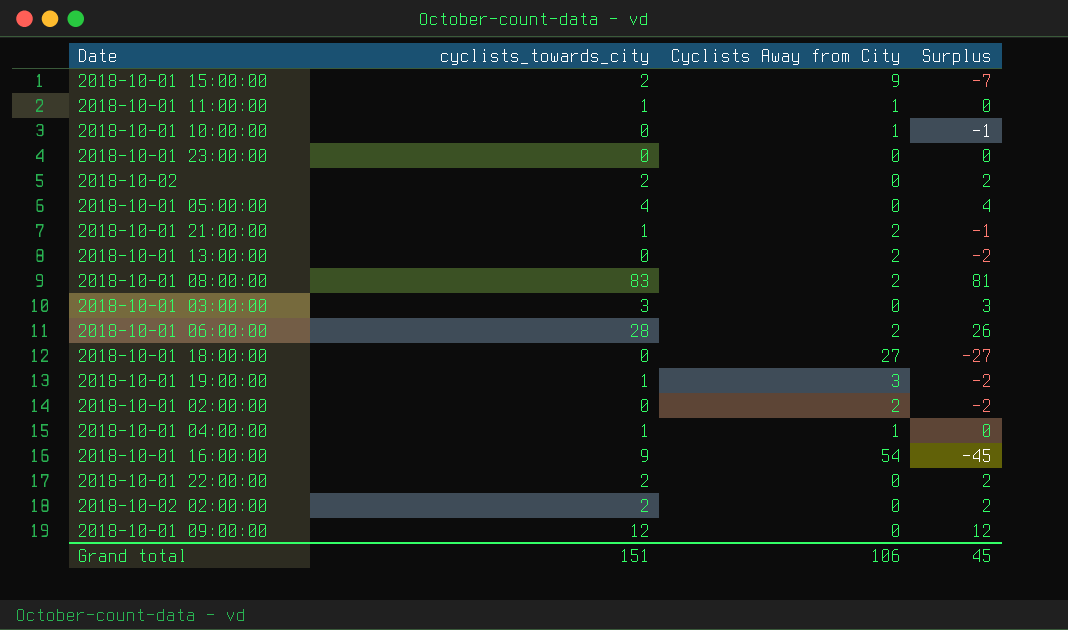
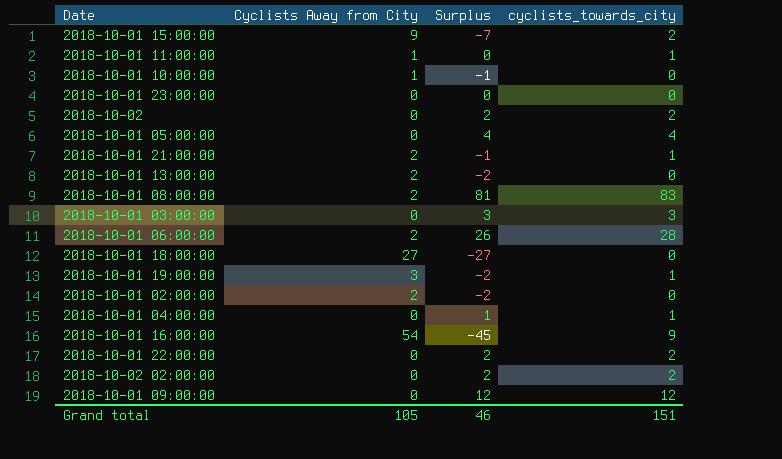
column cyclists_towards_city | position: 2 -> 4
2018-10-01 04:00:00 | Cyclists Away from City: 1 -> 0
2018-10-01 04:00:00 | Surplus: 0 -> 1
Grand total | Cyclists Away from City: 106 -> 105
Grand total | Surplus: 45 -> 46

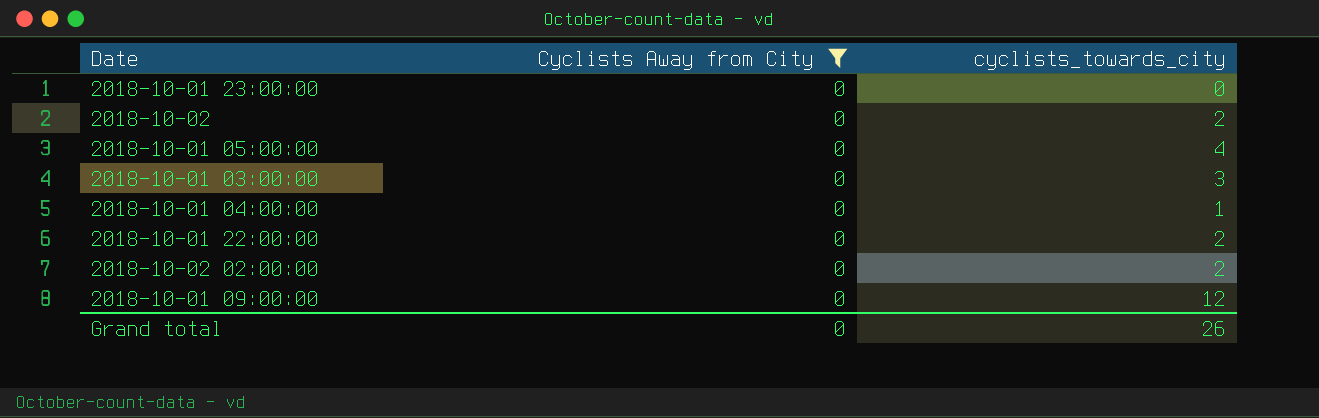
filter: none -> Cyclists Away from City = 0
column Surplus | formula: [cyclists_towards_city] - [Cyclists Away from City] -> none
Grand total | Cyclists Away from City: 105 -> 0
Grand total | cyclists_towards_city: 151 -> 26

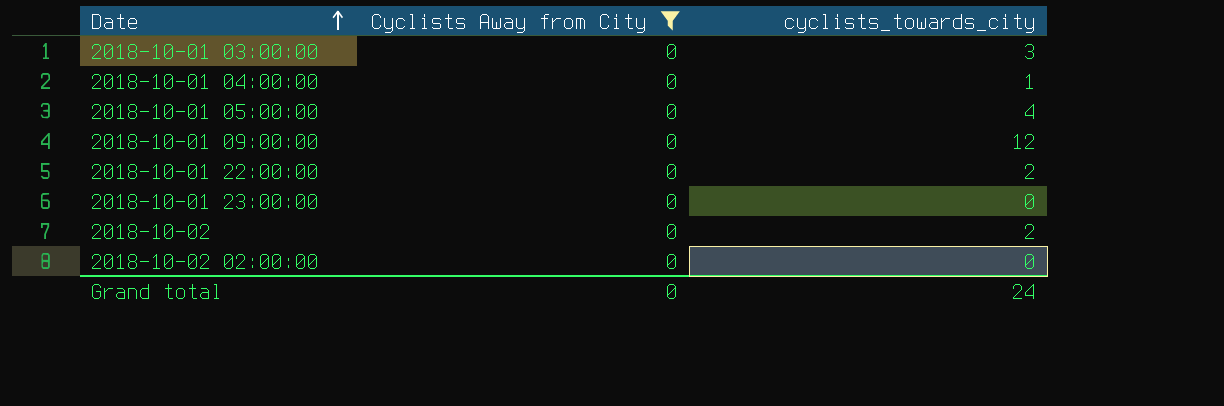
row order: none -> Date ascending
2018-10-02 02:00:00 | cyclists_towards_city: 2 -> 0
Grand total | cyclists_towards_city: 26 -> 24

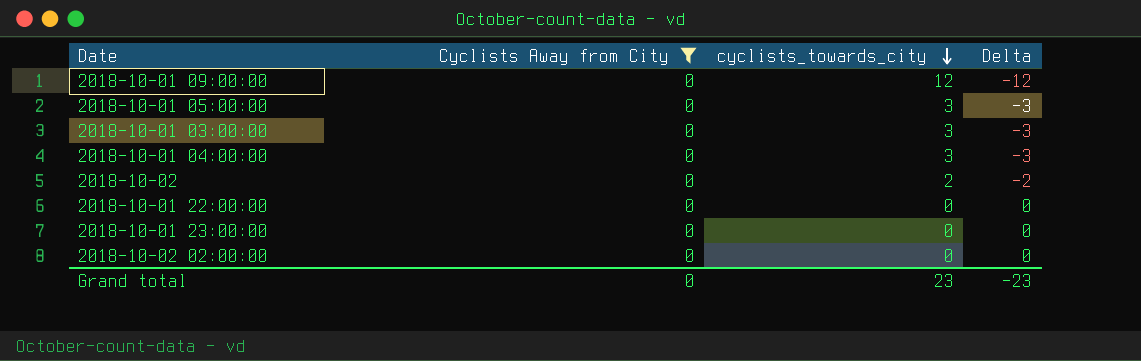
row order: Date ascending -> cyclists_towards_city descending
column Delta | formula: none -> [Cyclists Away from City] - [cyclists_towards_city]
2018-10-01 05:00:00 | cyclists_towards_city: 4 -> 3
2018-10-01 04:00:00 | cyclists_towards_city: 1 -> 3
2018-10-01 22:00:00 | cyclists_towards_city: 2 -> 0
Grand total | cyclists_towards_city: 24 -> 23

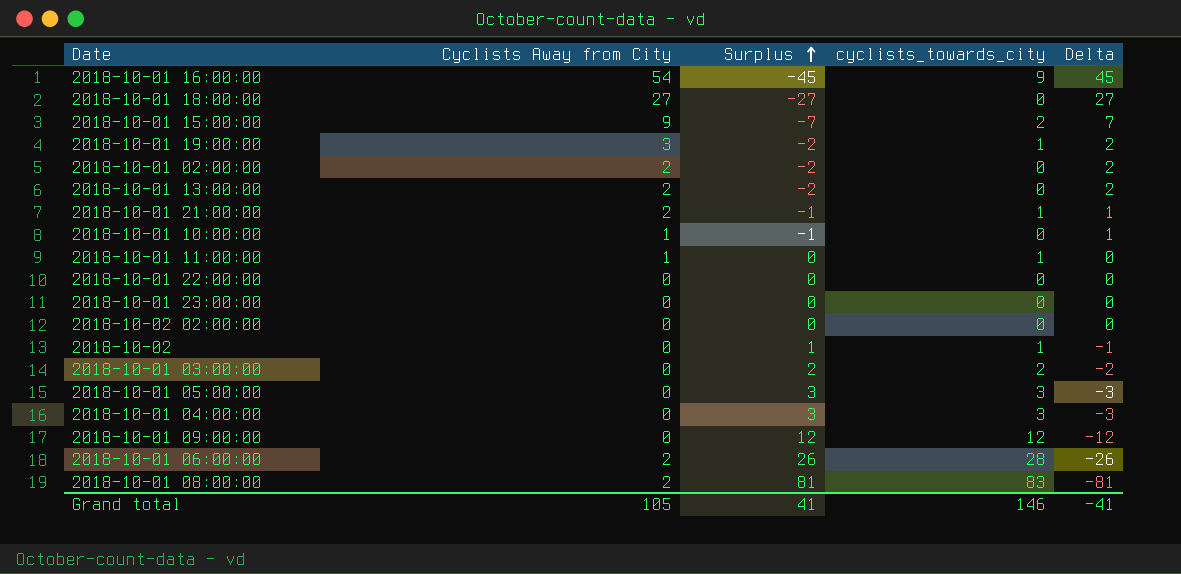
filter: Cyclists Away from City = 0 -> none
row order: cyclists_towards_city descending -> Surplus ascending
column Surplus | formula: none -> [cyclists_towards_city] - [Cyclists Away from City]
2018-10-02 | cyclists_towards_city: 2 -> 1
2018-10-02 | Delta: -2 -> -1
2018-10-01 03:00:00 | cyclists_towards_city: 3 -> 2
2018-10-01 03:00:00 | Delta: -3 -> -2
Grand total | Cyclists Away from City: 0 -> 105
Grand total | cyclists_towards_city: 23 -> 146
Grand total | Delta: -23 -> -41

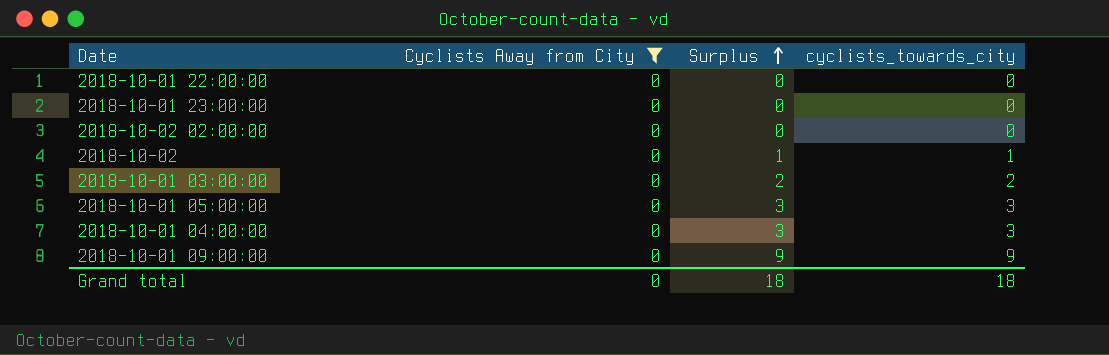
filter: none -> Cyclists Away from City = 0
column Delta | formula: [Cyclists Away from City] - [cyclists_towards_city] -> none
2018-10-01 09:00:00 | Surplus: 12 -> 9
2018-10-01 09:00:00 | cyclists_towards_city: 12 -> 9
Grand total | Cyclists Away from City: 105 -> 0
Grand total | Surplus: 41 -> 18
Grand total | cyclists_towards_city: 146 -> 18

